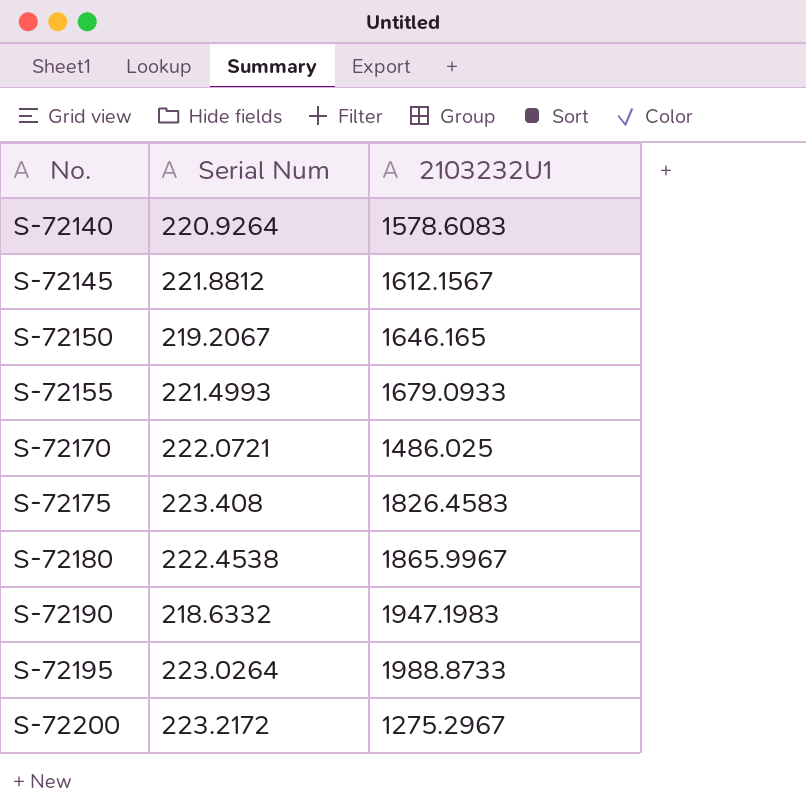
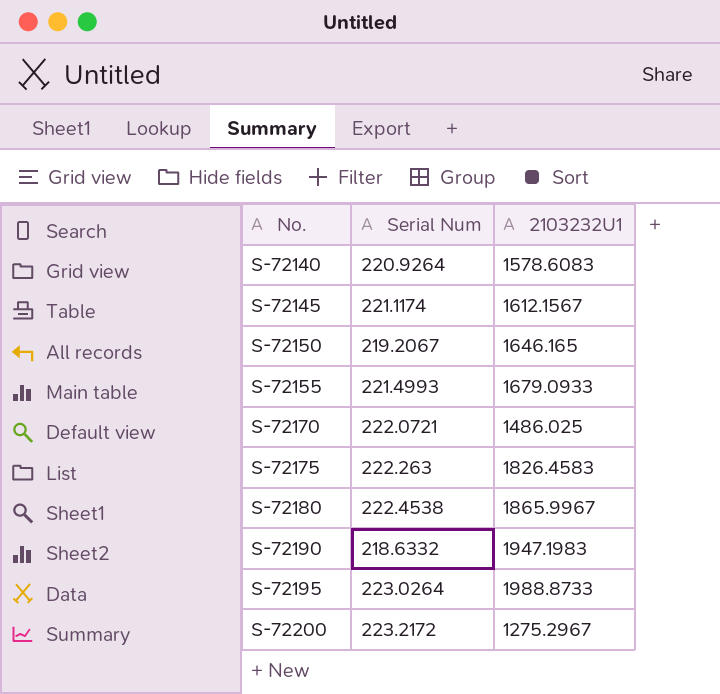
S-72145 | Serial Num: 221.8812 -> 221.1174
S-72175 | Serial Num: 223.408 -> 222.263

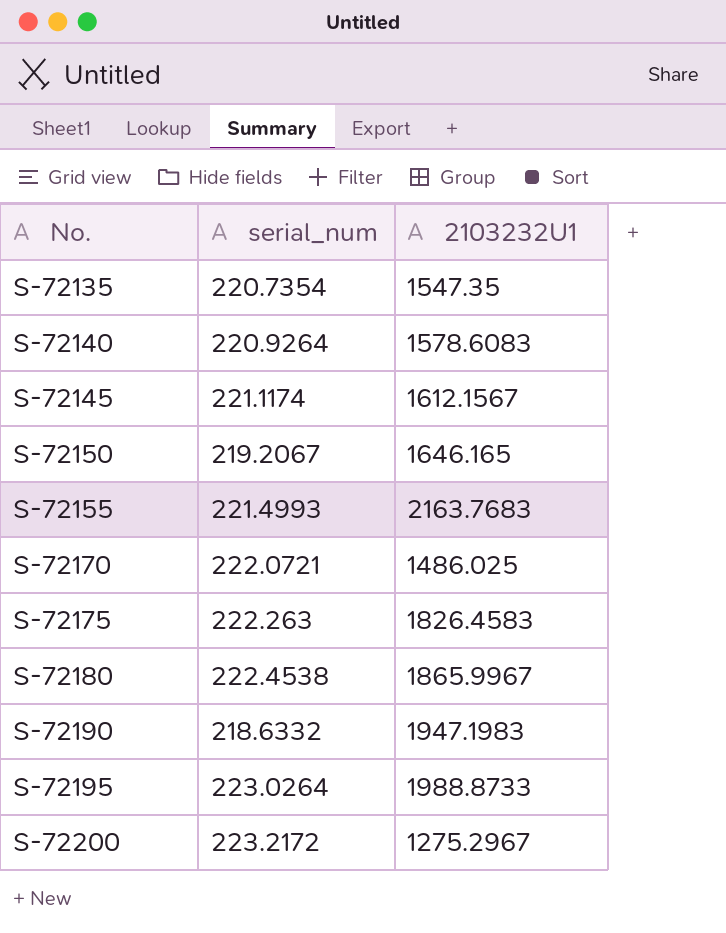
column name: Serial Num -> serial_num
row S-72135: none -> 220.7354 | 1547.35
S-72155 | 2103232U1: 1679.0933 -> 2163.7683

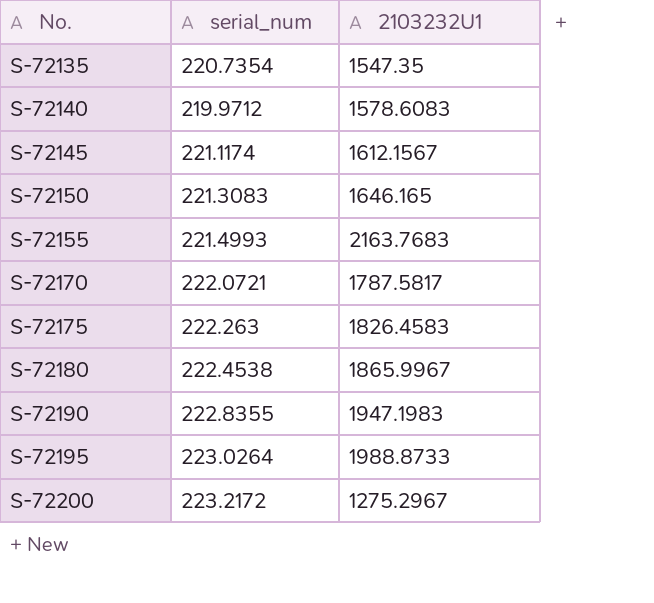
S-72140 | serial_num: 220.9264 -> 219.9712
S-72150 | serial_num: 219.2067 -> 221.3083
S-72170 | 2103232U1: 1486.025 -> 1787.5817
S-72190 | serial_num: 218.6332 -> 222.8355

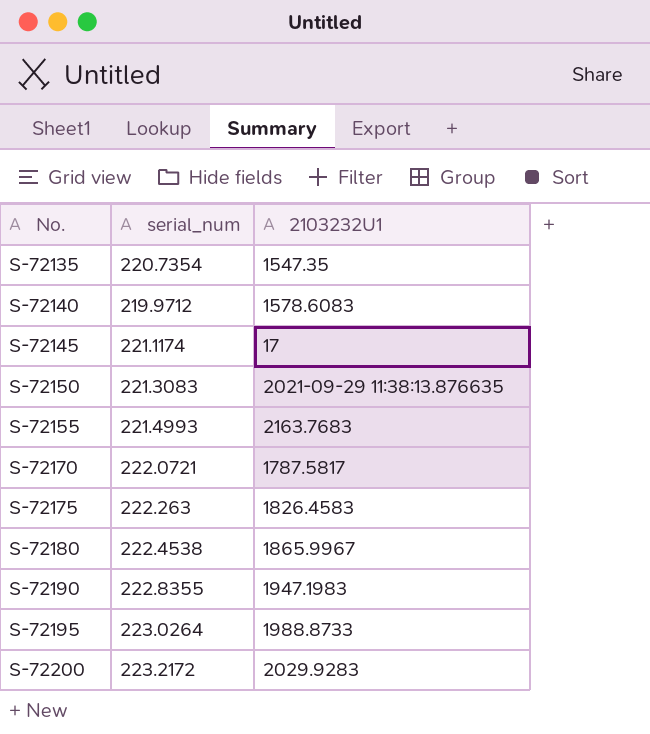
S-72145 | 2103232U1: 1612.1567 -> 17
S-72150 | 2103232U1: 1646.165 -> 2021-09-29 11:38:13.876635
S-72200 | 2103232U1: 1275.2967 -> 2029.9283

